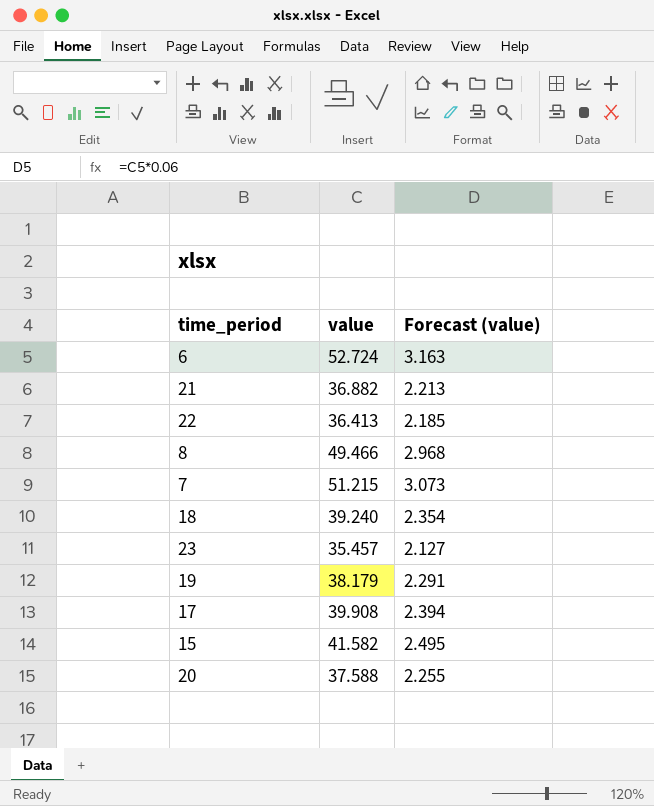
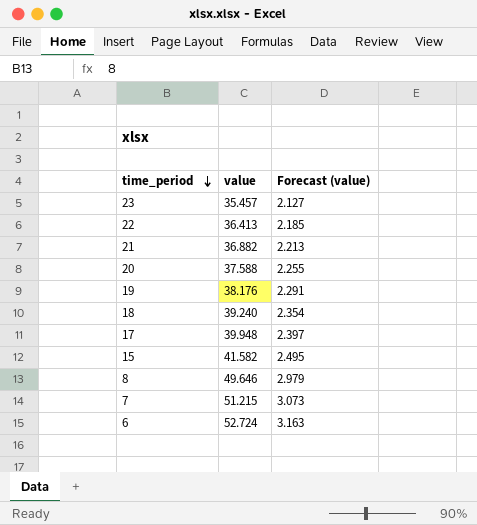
row order: none -> time_period descending
19 | value: 38.179 -> 38.176
17 | value: 39.908 -> 39.948
17 | Forecast (value): 2.394 -> 2.397
8 | value: 49.466 -> 49.646
8 | Forecast (value): 2.968 -> 2.979

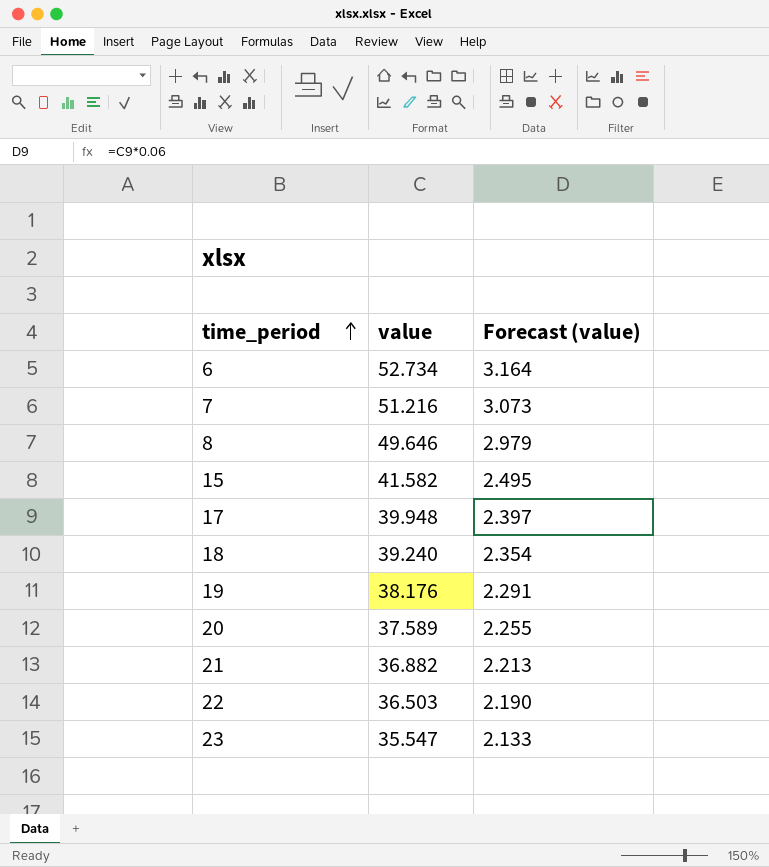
row order: time_period descending -> time_period ascending
6 | value: 52.724 -> 52.734
6 | Forecast (value): 3.163 -> 3.164
7 | value: 51.215 -> 51.216
20 | value: 37.588 -> 37.589
22 | value: 36.413 -> 36.503
22 | Forecast (value): 2.185 -> 2.190
23 | value: 35.457 -> 35.547
23 | Forecast (value): 2.127 -> 2.133

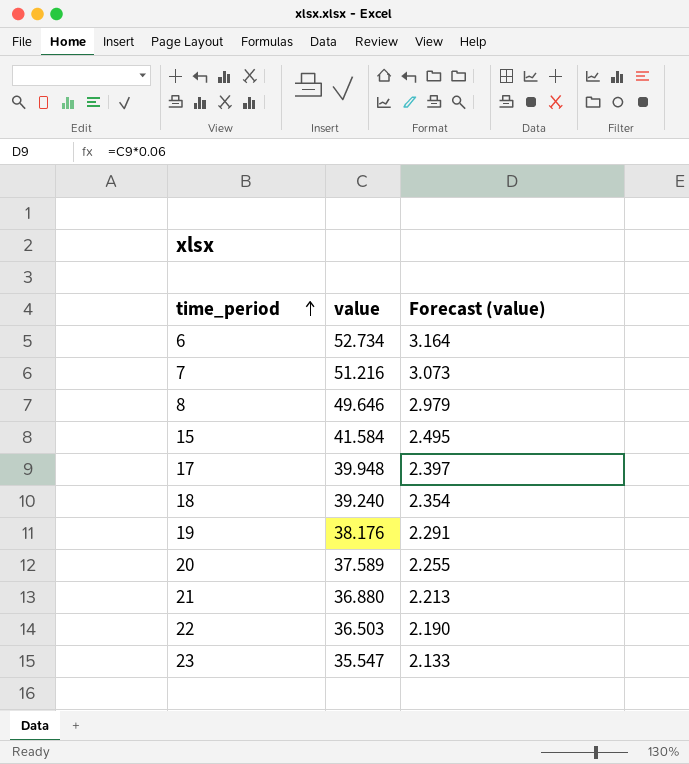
15 | value: 41.582 -> 41.584
21 | value: 36.882 -> 36.880

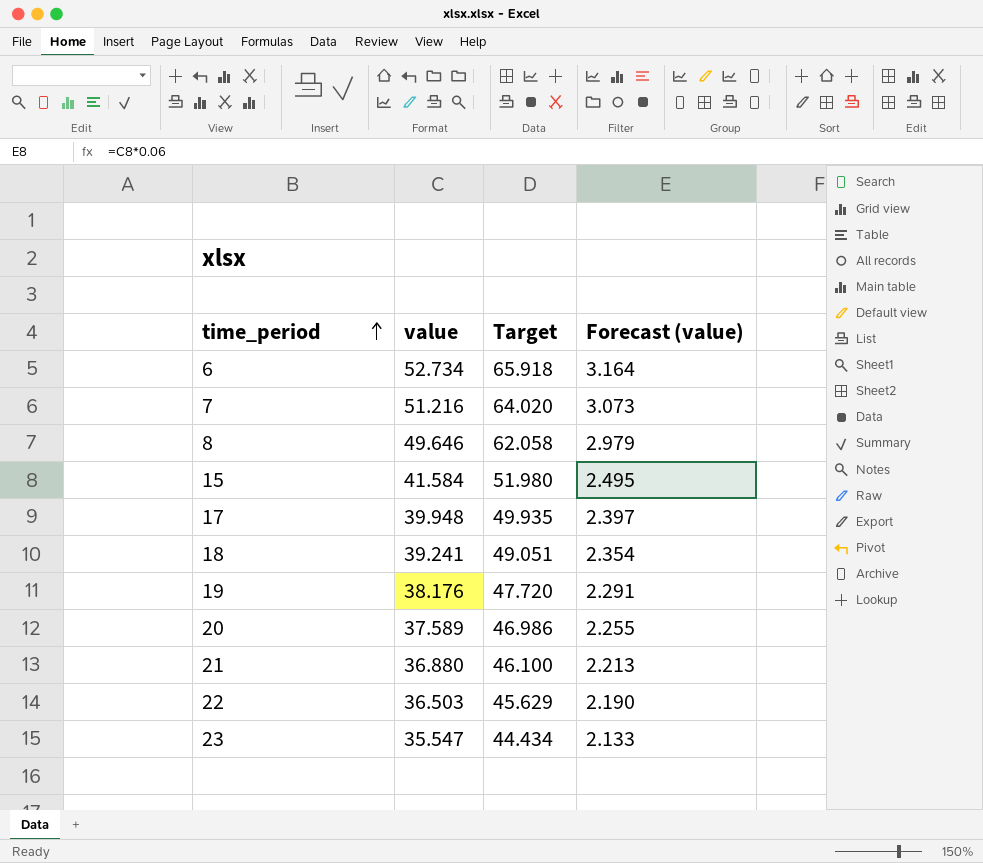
column Target | formula: none -> [value] * 1.25
18 | value: 39.240 -> 39.241

